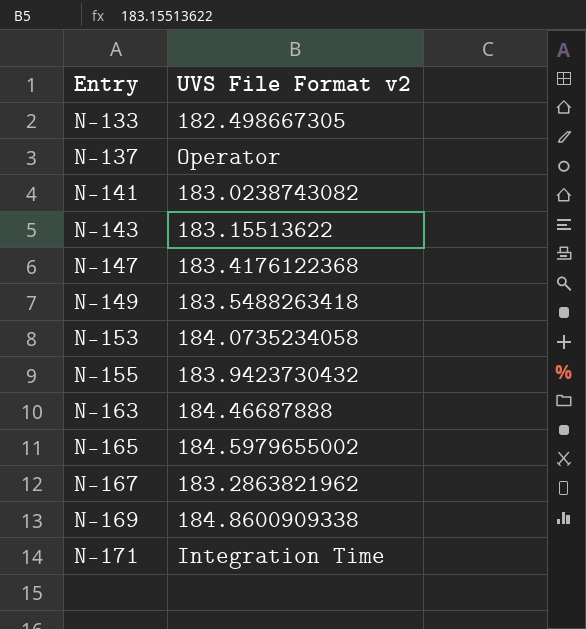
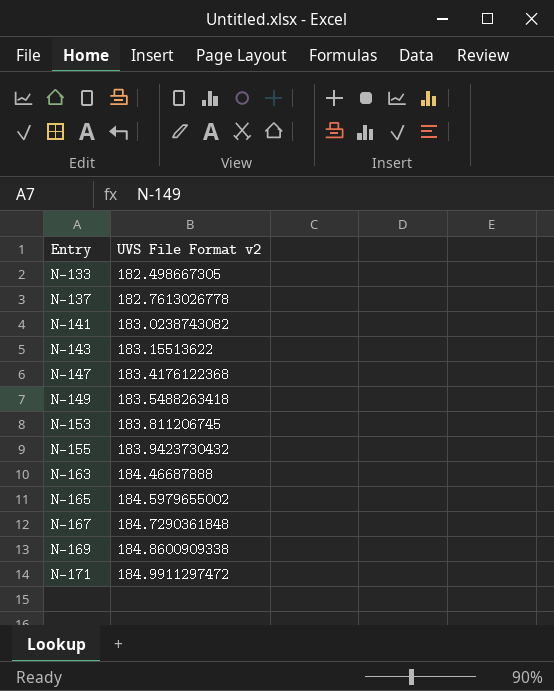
N-137 | UVS File Format v2: Operator -> 182.7613026778
N-153 | UVS File Format v2: 184.0735234058 -> 183.811206745
N-167 | UVS File Format v2: 183.2863821962 -> 184.7290361848
N-171 | UVS File Format v2: Integration Time -> 184.9911297472

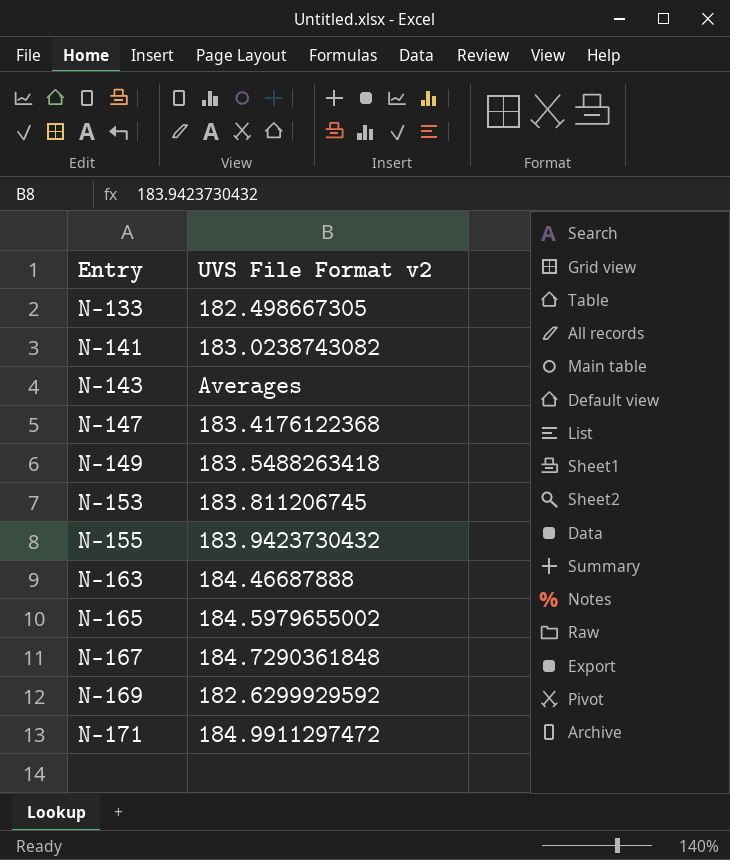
row N-137: 182.7613026778 -> none
N-143 | UVS File Format v2: 183.15513622 -> Averages
N-169 | UVS File Format v2: 184.8600909338 -> 182.6299929592

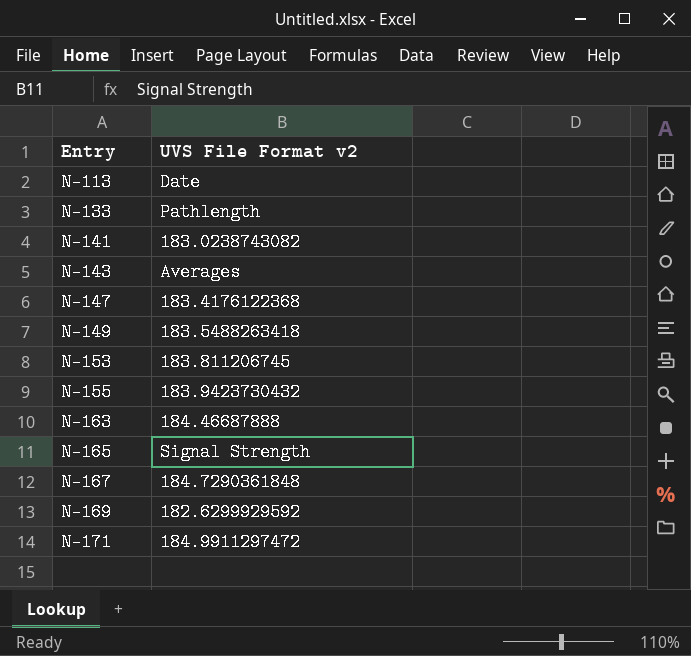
row N-113: none -> Date
N-133 | UVS File Format v2: 182.498667305 -> Pathlength
N-165 | UVS File Format v2: 184.5979655002 -> Signal Strength

